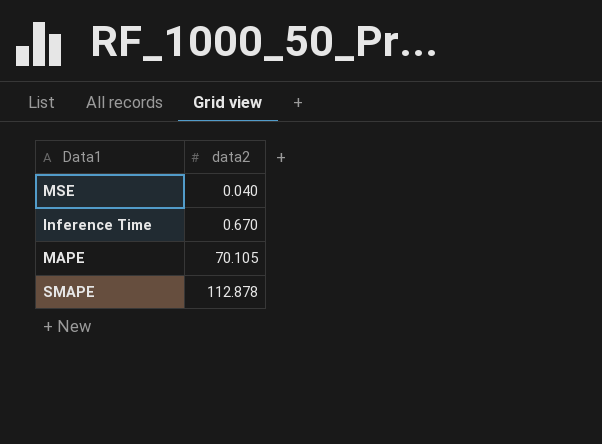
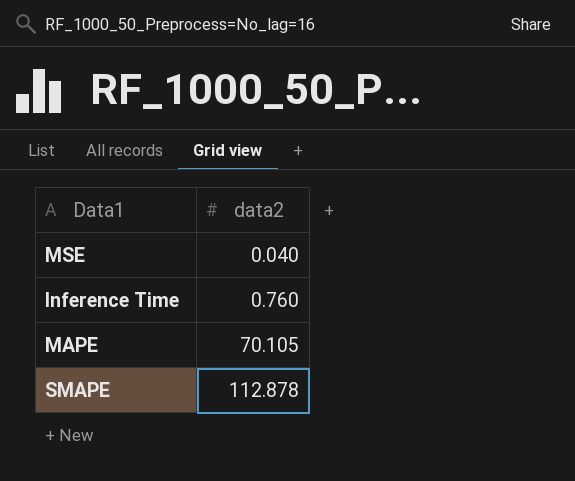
Inference Time | data2: 0.670 -> 0.760

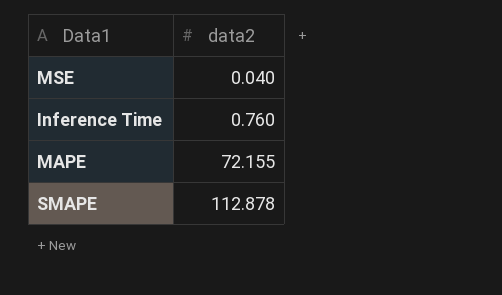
MAPE | data2: 70.105 -> 72.155

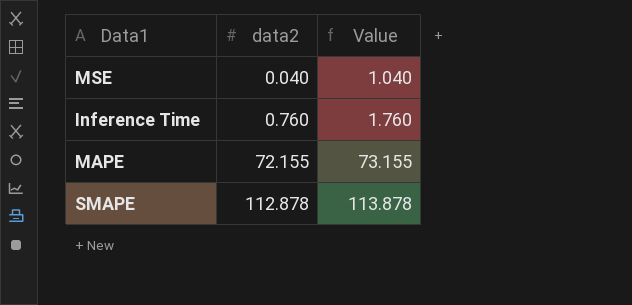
column Value | formula: none -> [data2] + 1

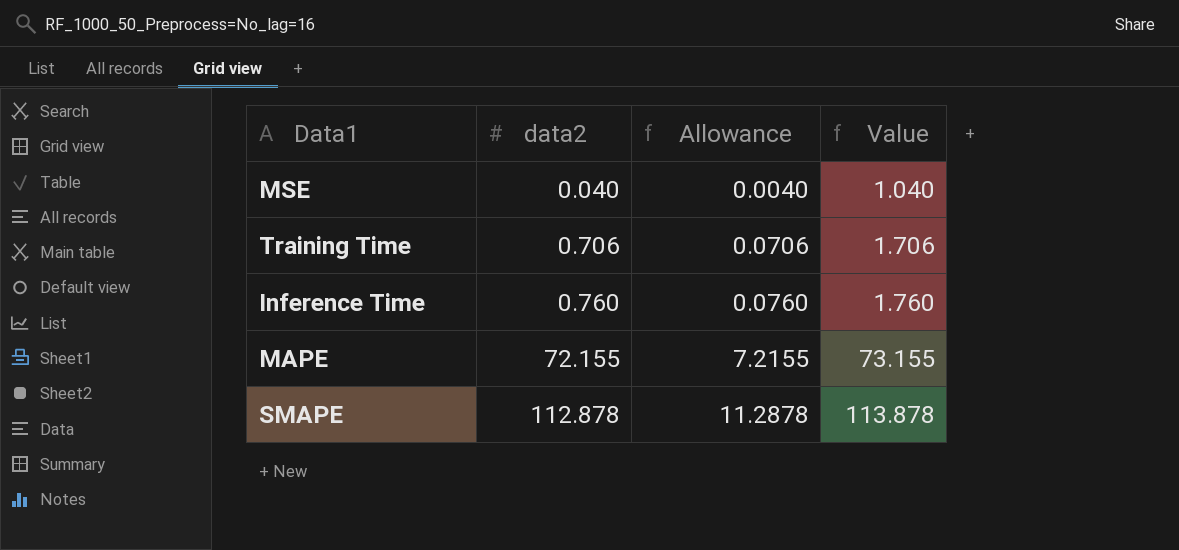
column Allowance | formula: none -> [data2] * 0.1
row Training Time: none -> 0.706 | 0.0706 | 1.706

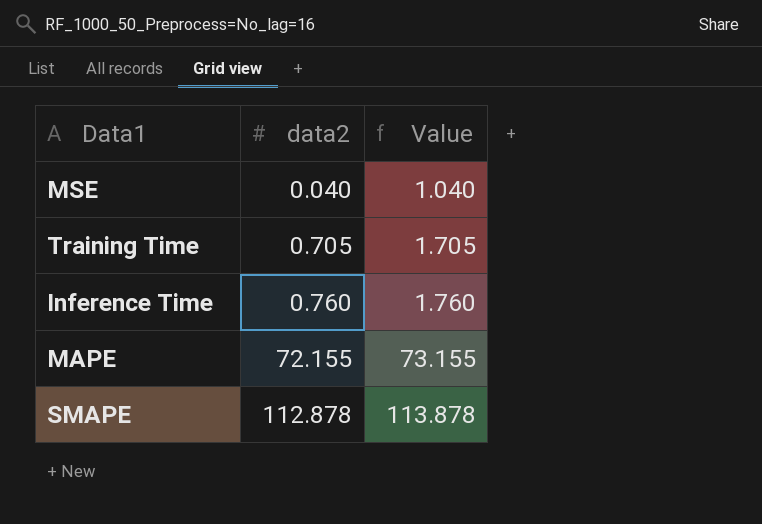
column Allowance | formula: [data2] * 0.1 -> none
Training Time | data2: 0.706 -> 0.705
Training Time | Value: 1.706 -> 1.705

